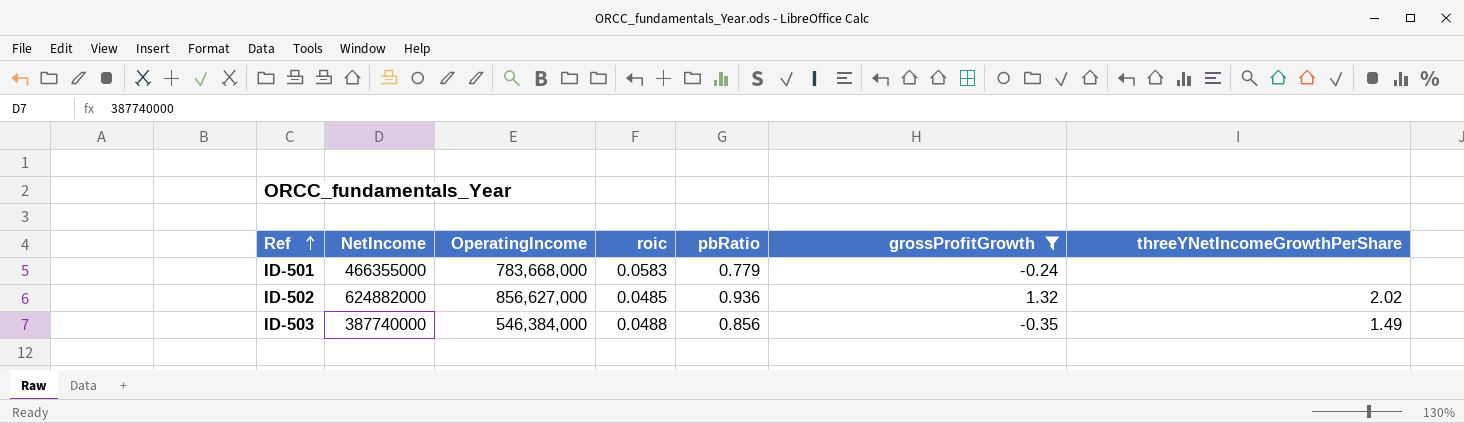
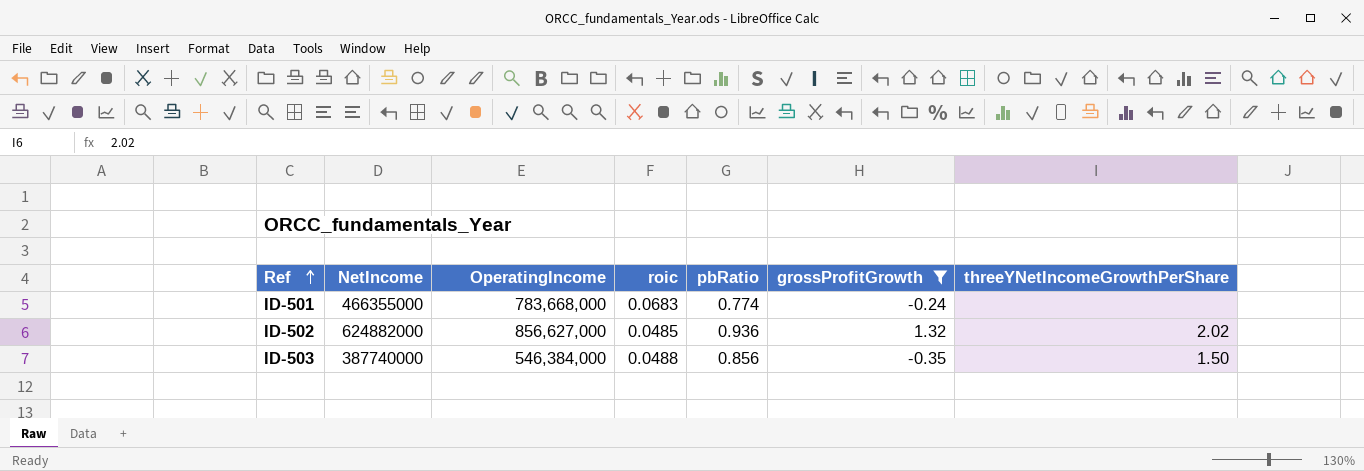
ID-501 | roic: 0.0583 -> 0.0683
ID-501 | pbRatio: 0.779 -> 0.774
ID-503 | threeYNetIncomeGrowthPerShare: 1.49 -> 1.50

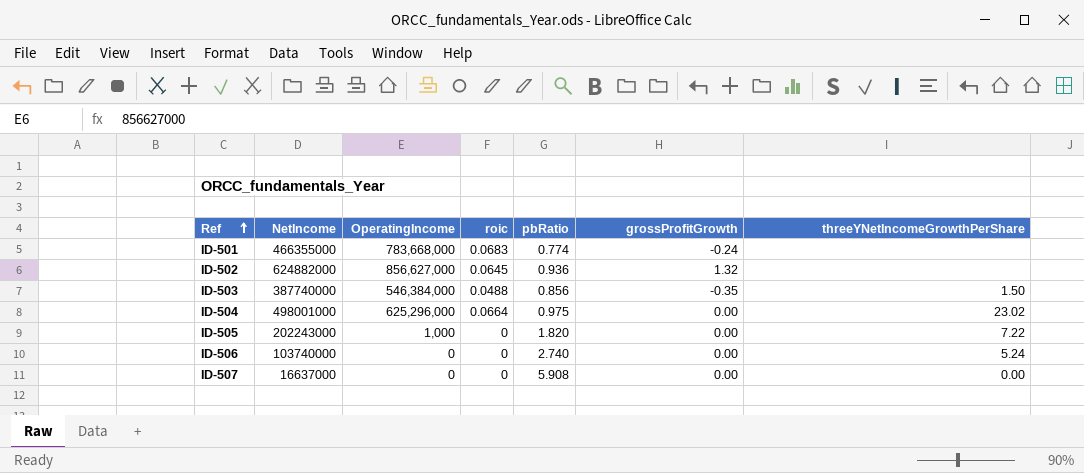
filter: grossProfitGrowth != 0.00 -> none
ID-502 | roic: 0.0485 -> 0.0645
ID-502 | threeYNetIncomeGrowthPerShare: 2.02 -> none

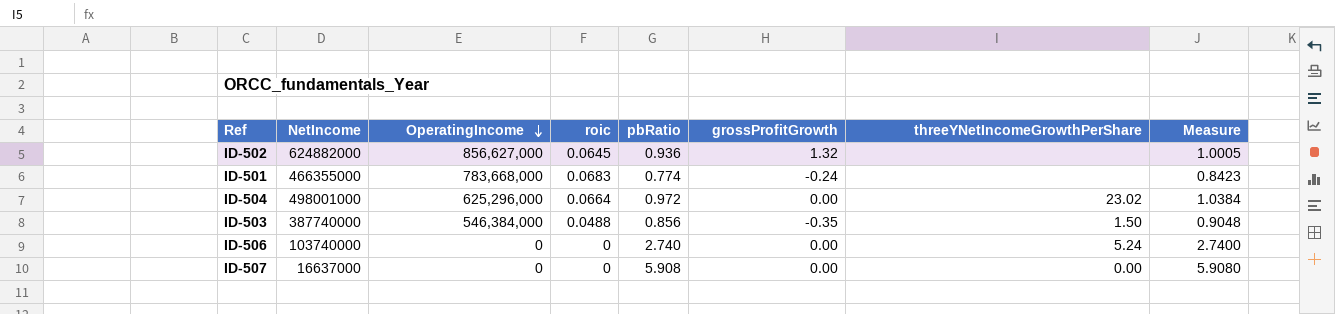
row order: Ref ascending -> OperatingIncome descending
column Measure | formula: none -> [roic] + [pbRatio]
row ID-505: 202243000 | 1,000 | 0 | 1.820 | 0.00 | 7.22 -> none
ID-504 | pbRatio: 0.975 -> 0.972

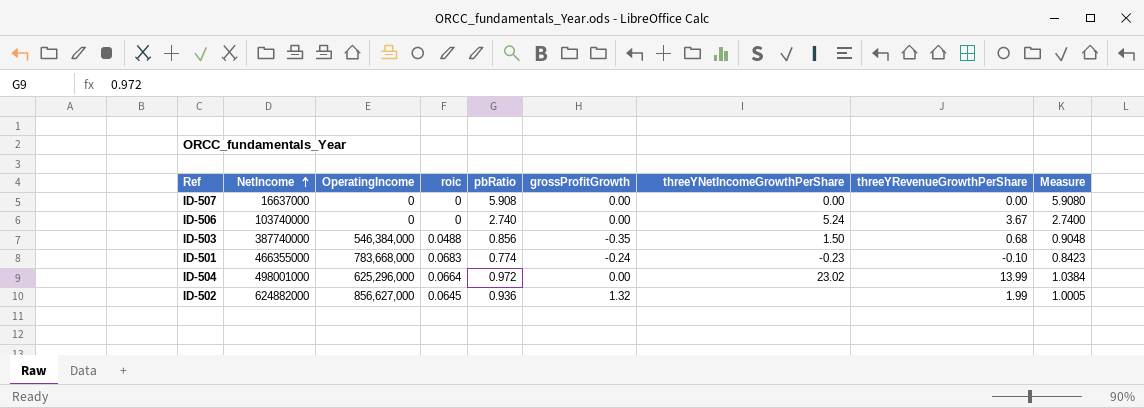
row order: OperatingIncome descending -> NetIncome ascending
column threeYRevenueGrowthPerShare | position: none -> 8
ID-501 | threeYNetIncomeGrowthPerShare: none -> -0.23

